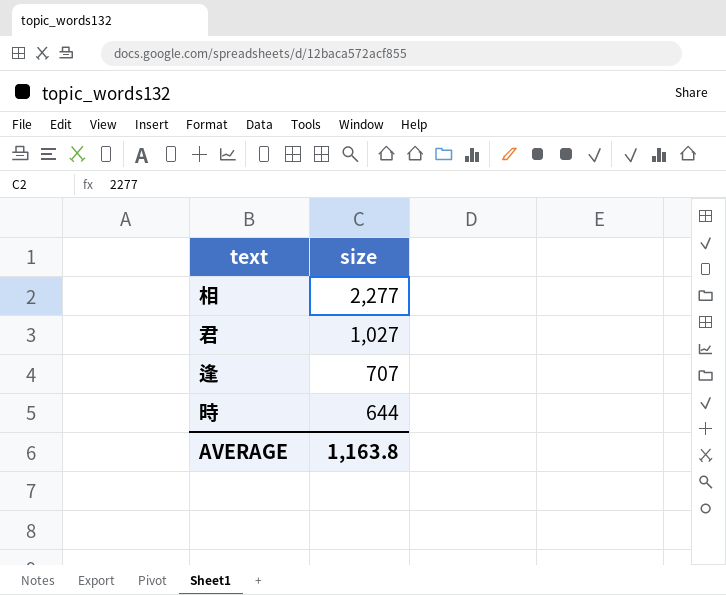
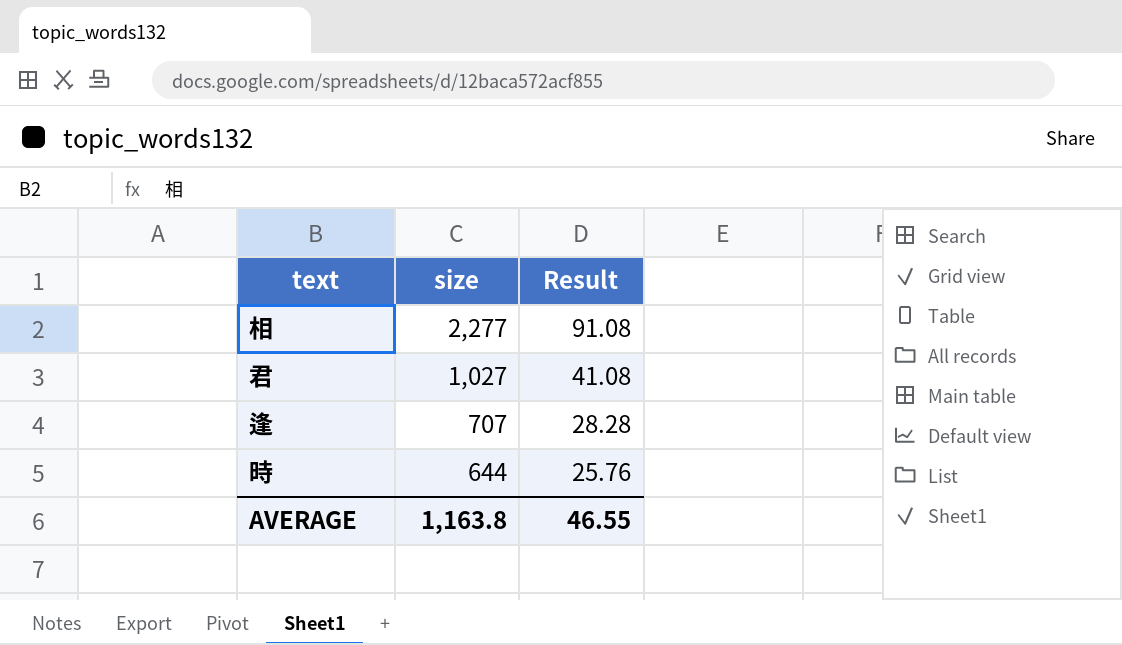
column Result | formula: none -> [size] * 0.04

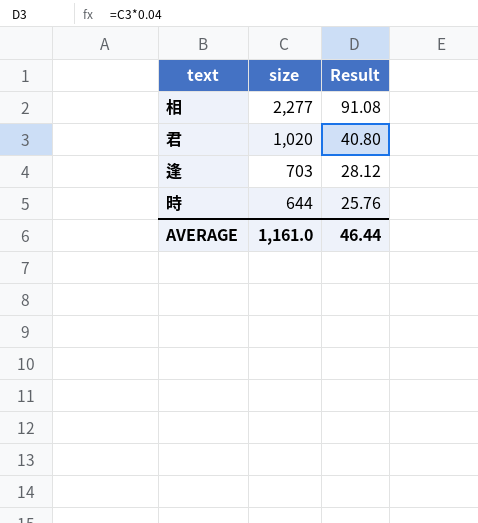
君 | size: 1,027 -> 1,020
君 | Result: 41.08 -> 40.80
逢 | size: 707 -> 703
逢 | Result: 28.28 -> 28.12
AVERAGE | size: 1,163.8 -> 1,161.0
AVERAGE | Result: 46.55 -> 46.44

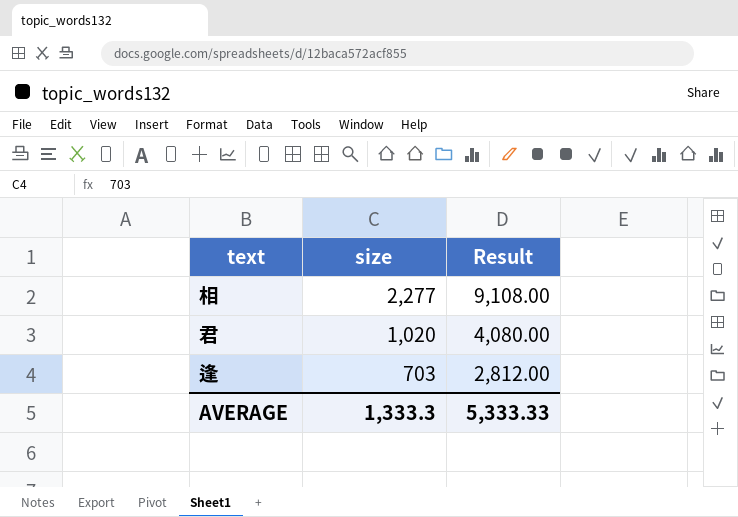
column Result | formula: [size] * 0.04 -> [size] * 4
row 時: 644 | 25.76 -> none
AVERAGE | size: 1,161.0 -> 1,333.3
AVERAGE | Result: 46.44 -> 5,333.33

